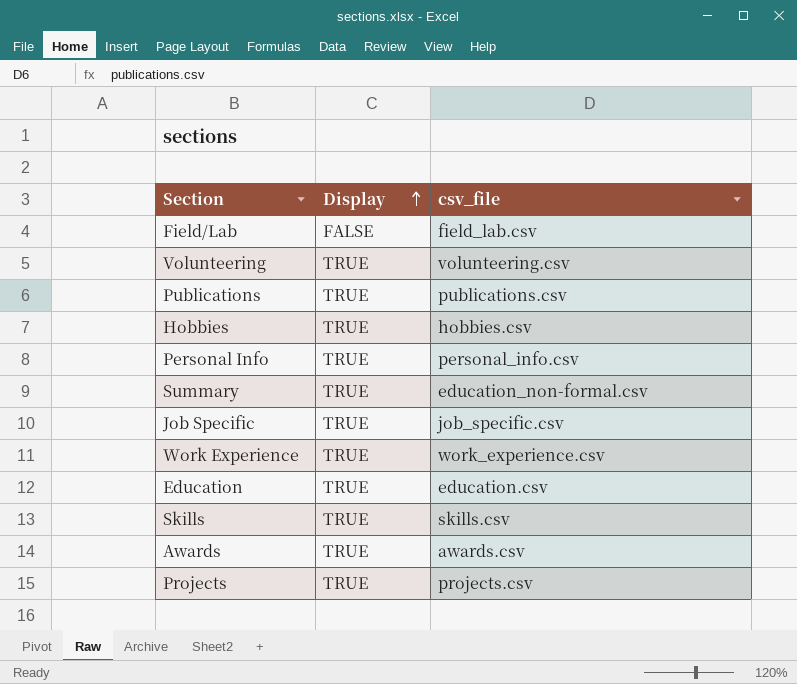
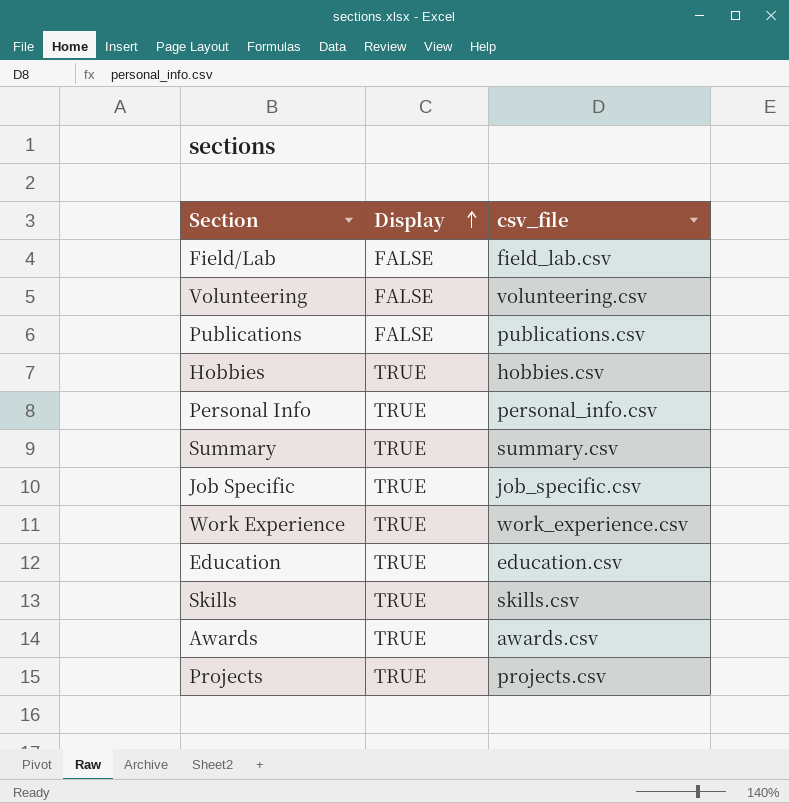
Volunteering | Display: TRUE -> FALSE
Publications | Display: TRUE -> FALSE
Summary | csv_file: education_non-formal.csv -> summary.csv

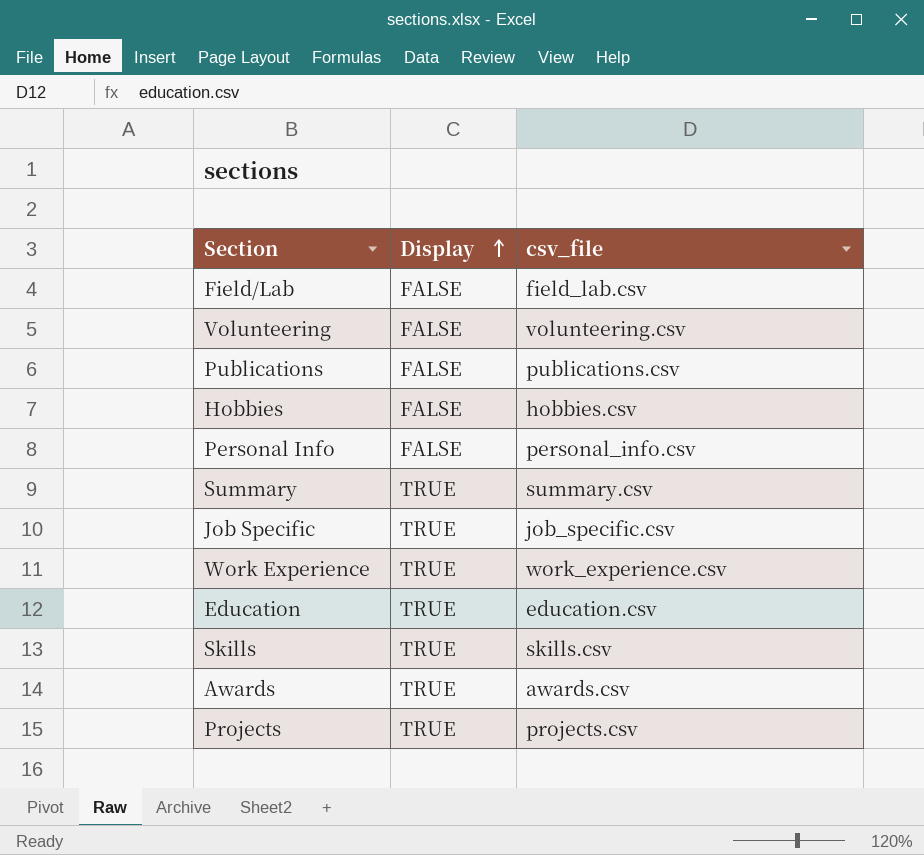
Hobbies | Display: TRUE -> FALSE
Personal Info | Display: TRUE -> FALSE

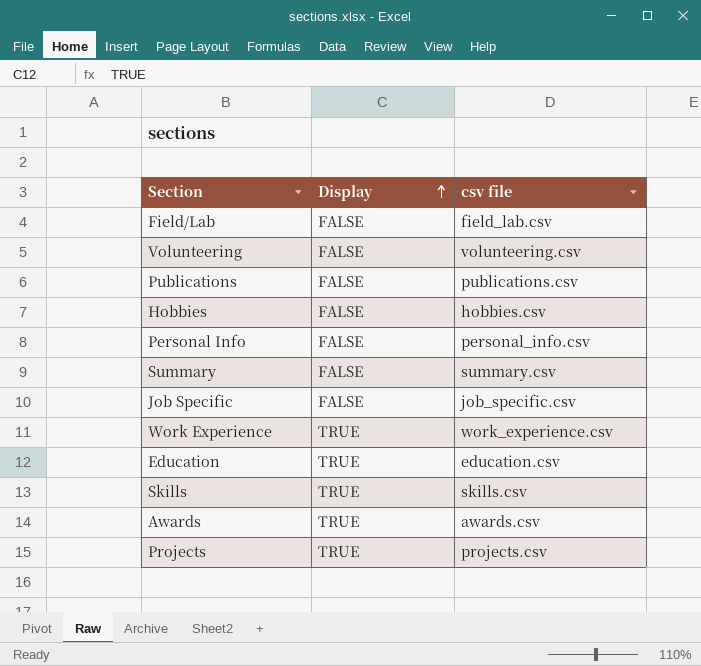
column name: csv_file -> csv file
Summary | Display: TRUE -> FALSE
Job Specific | Display: TRUE -> FALSE

